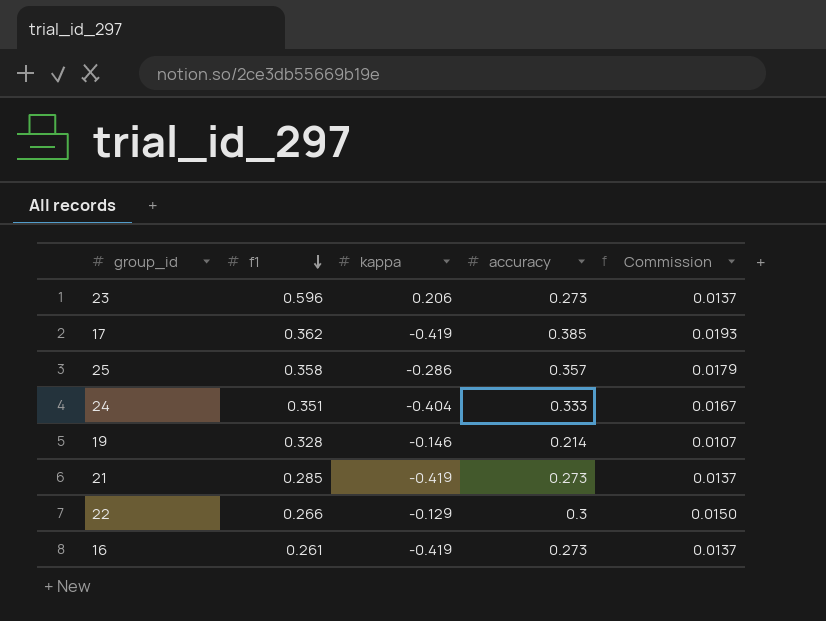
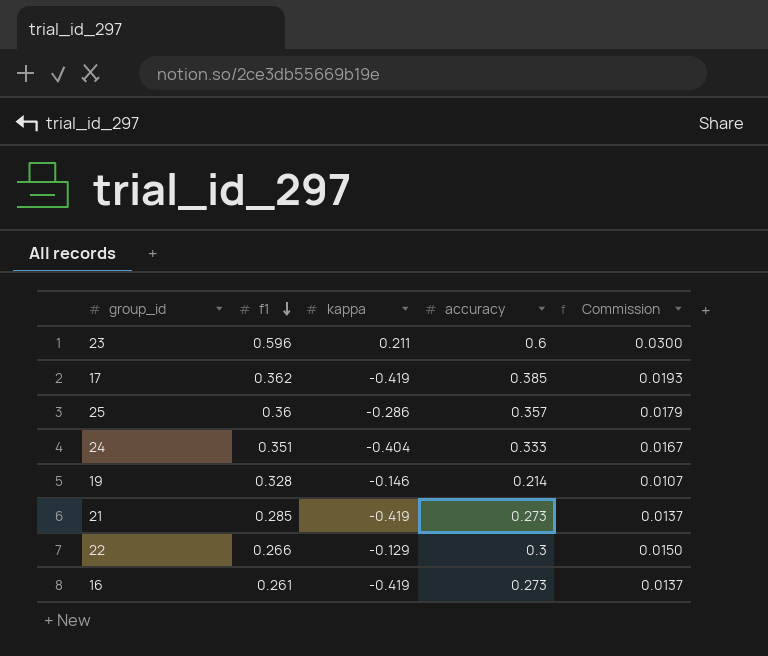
23 | kappa: 0.206 -> 0.211
23 | accuracy: 0.273 -> 0.6
23 | Commission: 0.0137 -> 0.0300
25 | f1: 0.358 -> 0.36

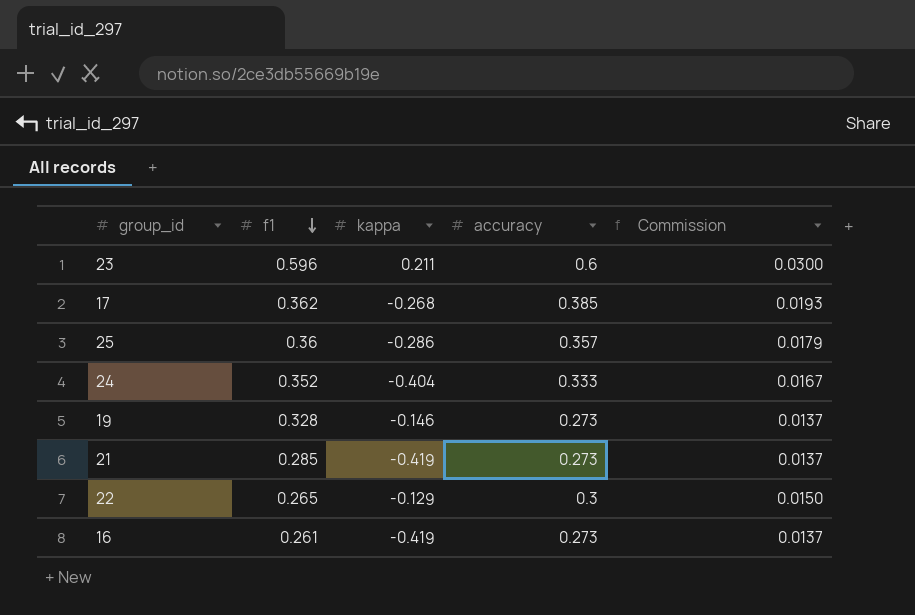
17 | kappa: -0.419 -> -0.268
24 | f1: 0.351 -> 0.352
19 | accuracy: 0.214 -> 0.273
19 | Commission: 0.0107 -> 0.0137
22 | f1: 0.266 -> 0.265

